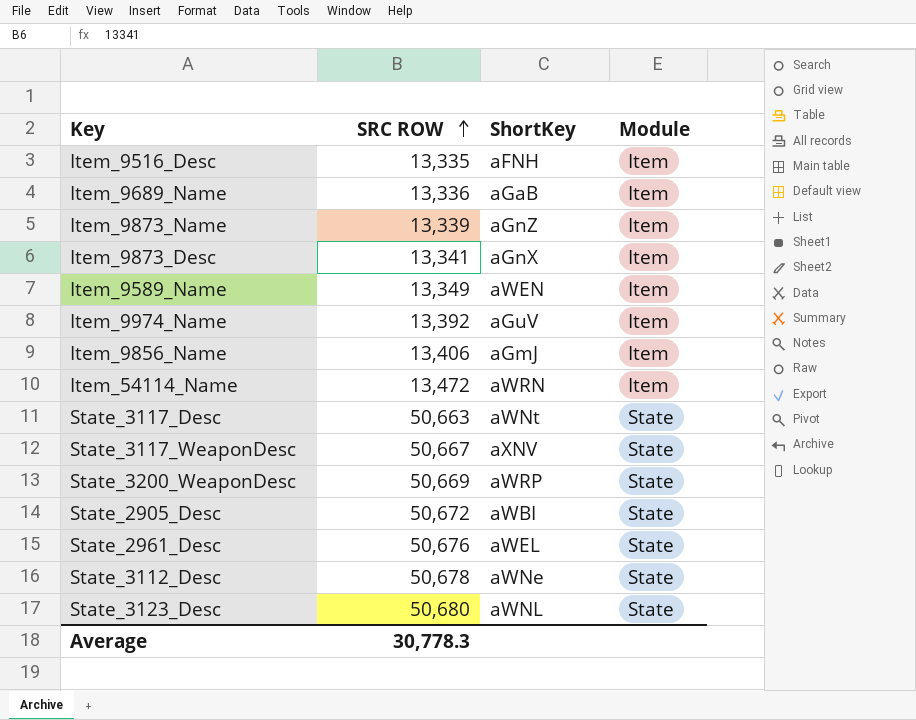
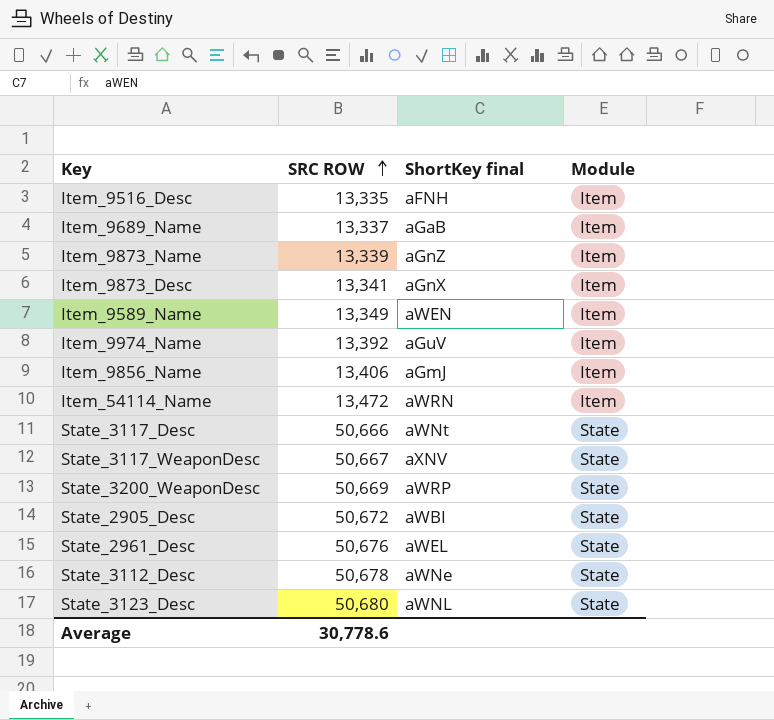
column name: ShortKey -> ShortKey final
Item_9689_Name | SRC ROW: 13,336 -> 13,337
State_3117_Desc | SRC ROW: 50,663 -> 50,666
Average | SRC ROW: 30,778.3 -> 30,778.6

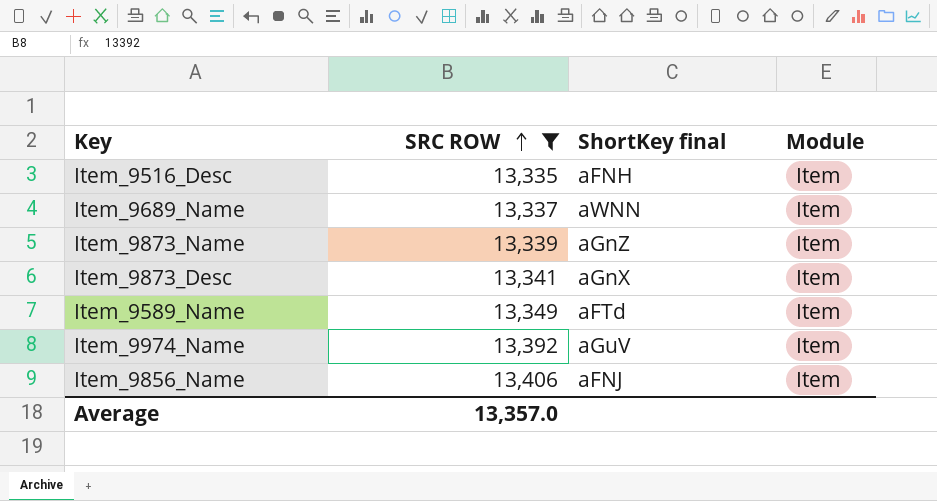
filter: none -> SRC ROW <= 13,406
Item_9689_Name | ShortKey final: aGaB -> aWNN
Item_9589_Name | ShortKey final: aWEN -> aFTd
Item_9856_Name | ShortKey final: aGmJ -> aFNJ
Average | SRC ROW: 30,778.6 -> 13,357.0

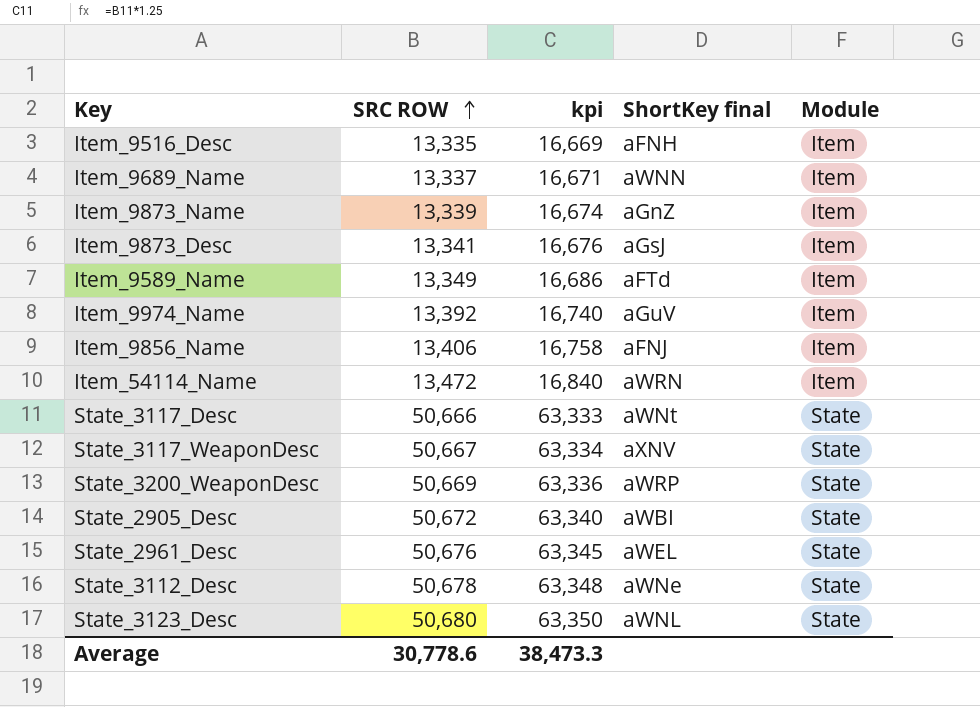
filter: SRC ROW <= 13,406 -> none
column kpi | formula: none -> [SRC ROW] * 1.25
Item_9873_Desc | ShortKey final: aGnX -> aGsJ
Average | SRC ROW: 13,357.0 -> 30,778.6

